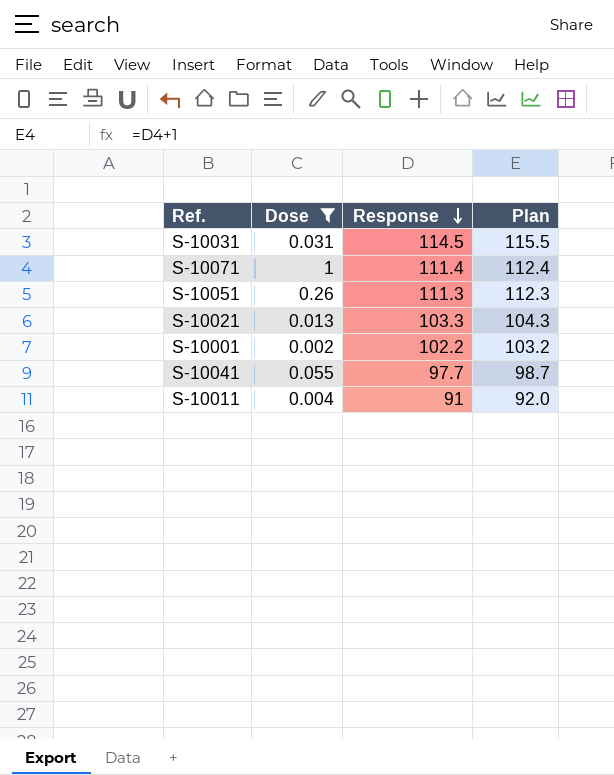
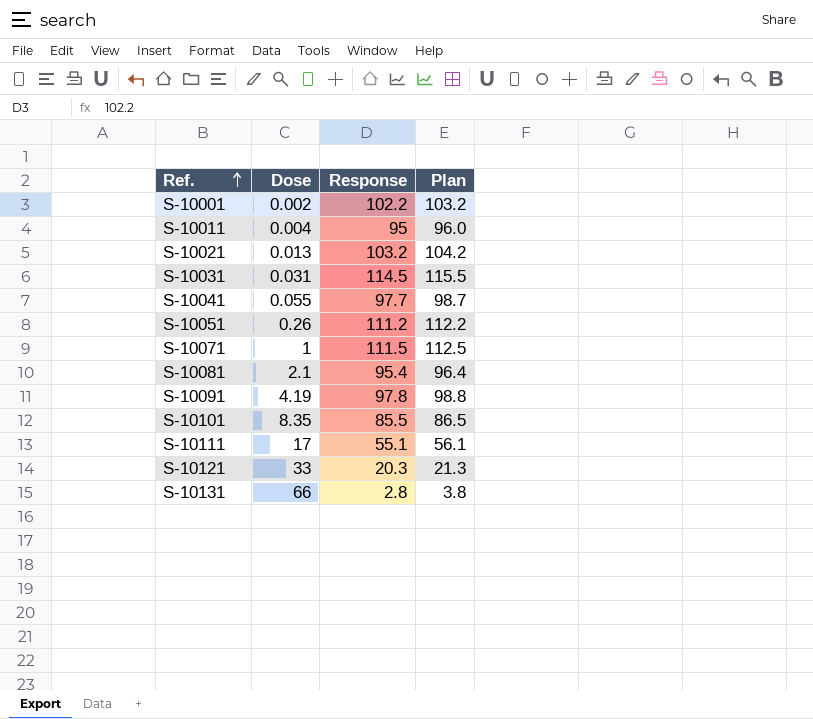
filter: Dose <= 1 -> none
row order: Response descending -> Ref. ascending
S-10011 | Response: 91 -> 95
S-10011 | Plan: 92.0 -> 96.0
S-10021 | Response: 103.3 -> 103.2
S-10021 | Plan: 104.3 -> 104.2
S-10051 | Response: 111.3 -> 111.2
S-10051 | Plan: 112.3 -> 112.2
S-10071 | Response: 111.4 -> 111.5
S-10071 | Plan: 112.4 -> 112.5

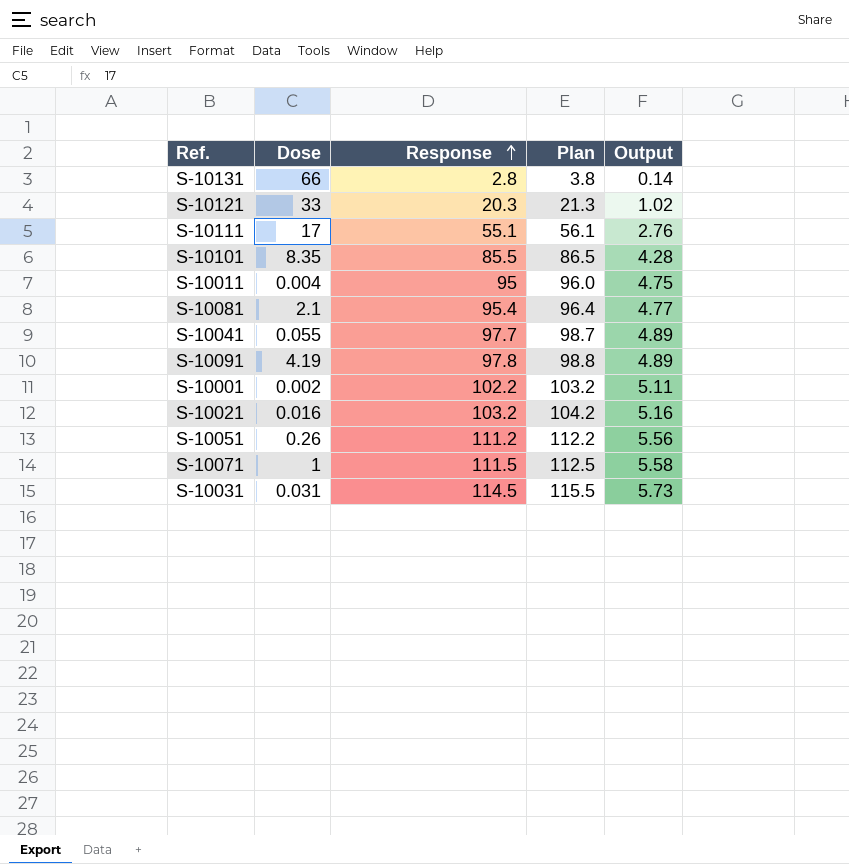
row order: Ref. ascending -> Response ascending
column Output | formula: none -> [Response] * 0.05
S-10021 | Dose: 0.013 -> 0.016

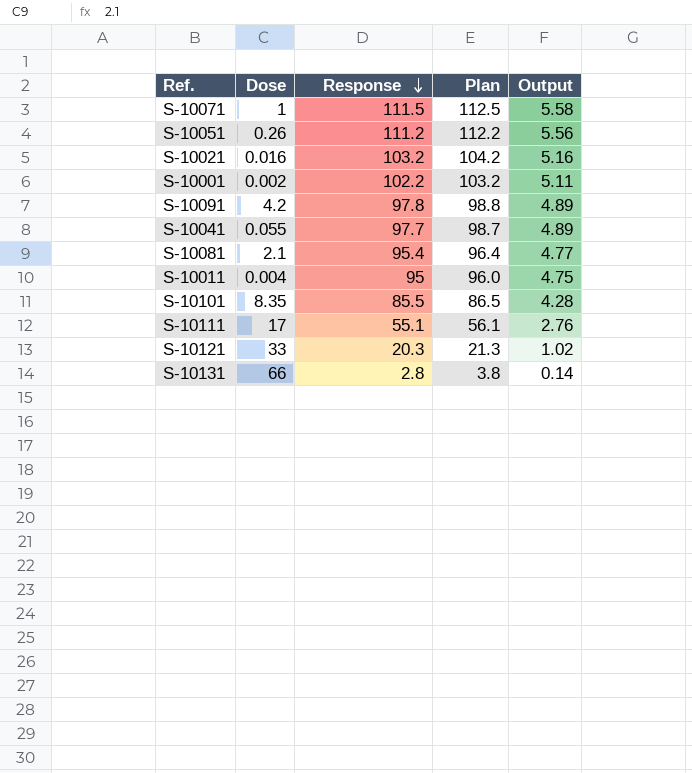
row order: Response ascending -> Response descending
row S-10031: 0.031 | 114.5 | 115.5 | 5.73 -> none
S-10091 | Dose: 4.19 -> 4.2

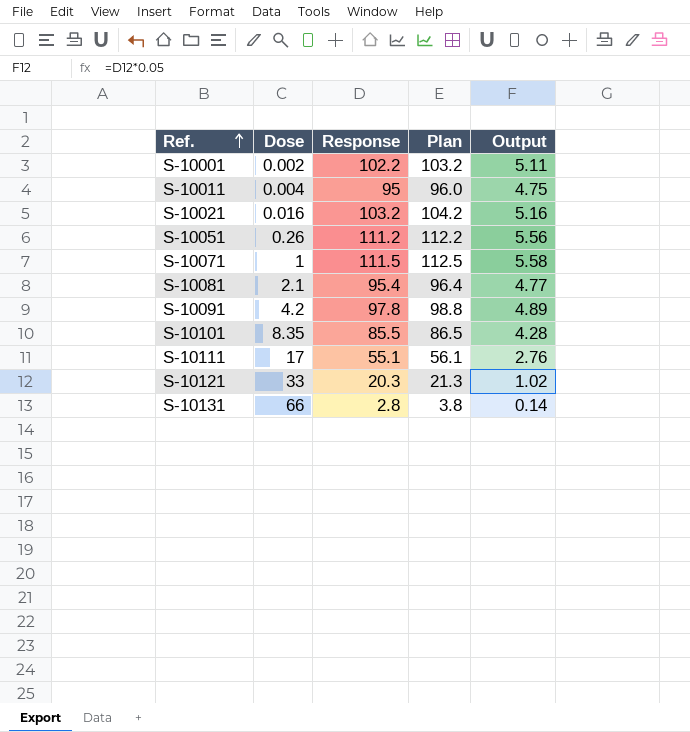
row order: Response descending -> Ref. ascending
row S-10041: 0.055 | 97.7 | 98.7 | 4.89 -> none

